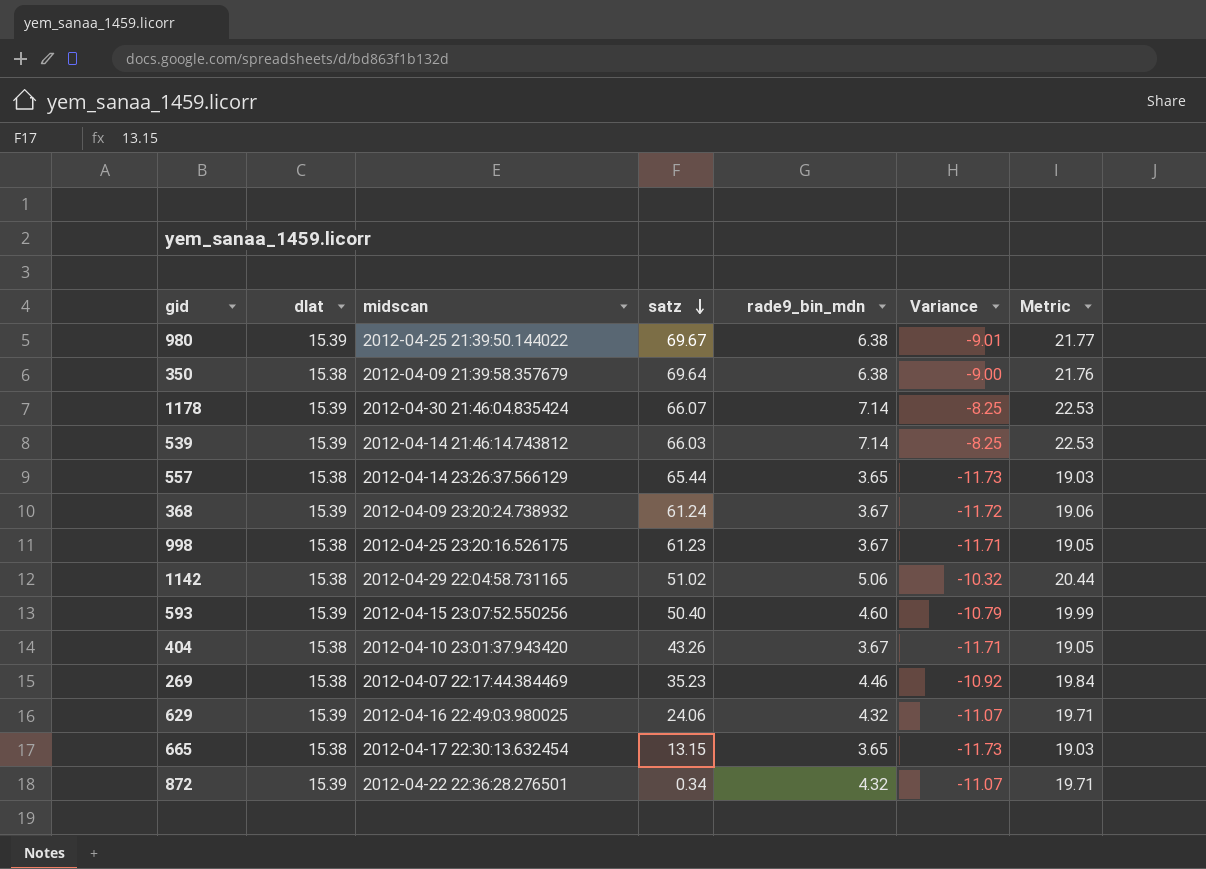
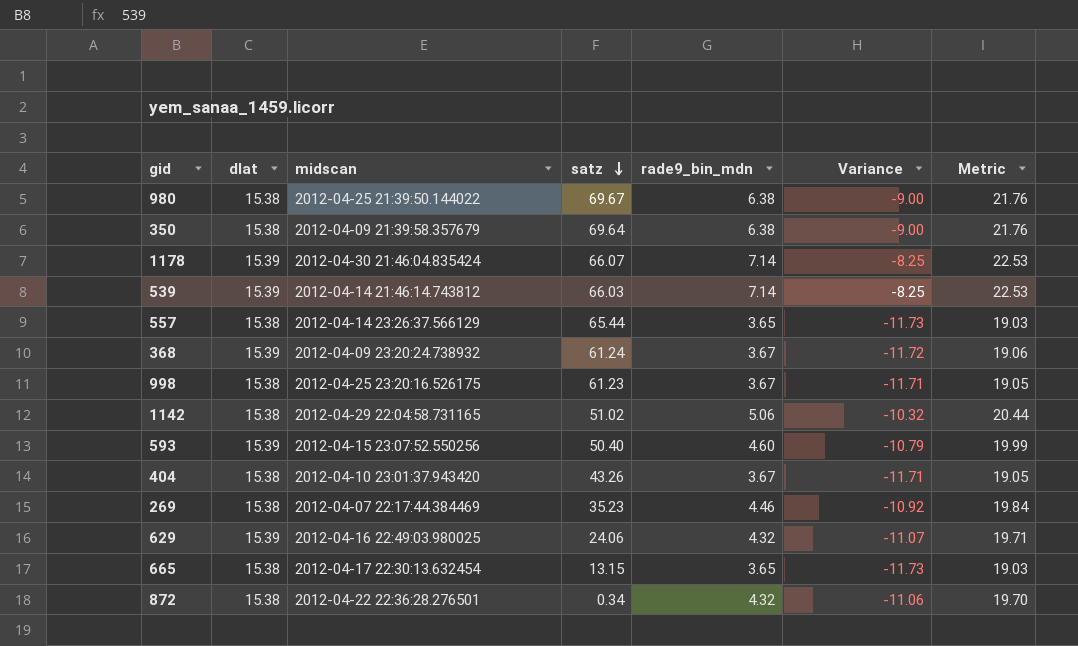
980 | dlat: 15.39 -> 15.38
980 | Variance: -9.01 -> -9.00
980 | Metric: 21.77 -> 21.76
872 | dlat: 15.39 -> 15.38
872 | Variance: -11.07 -> -11.06
872 | Metric: 19.71 -> 19.70

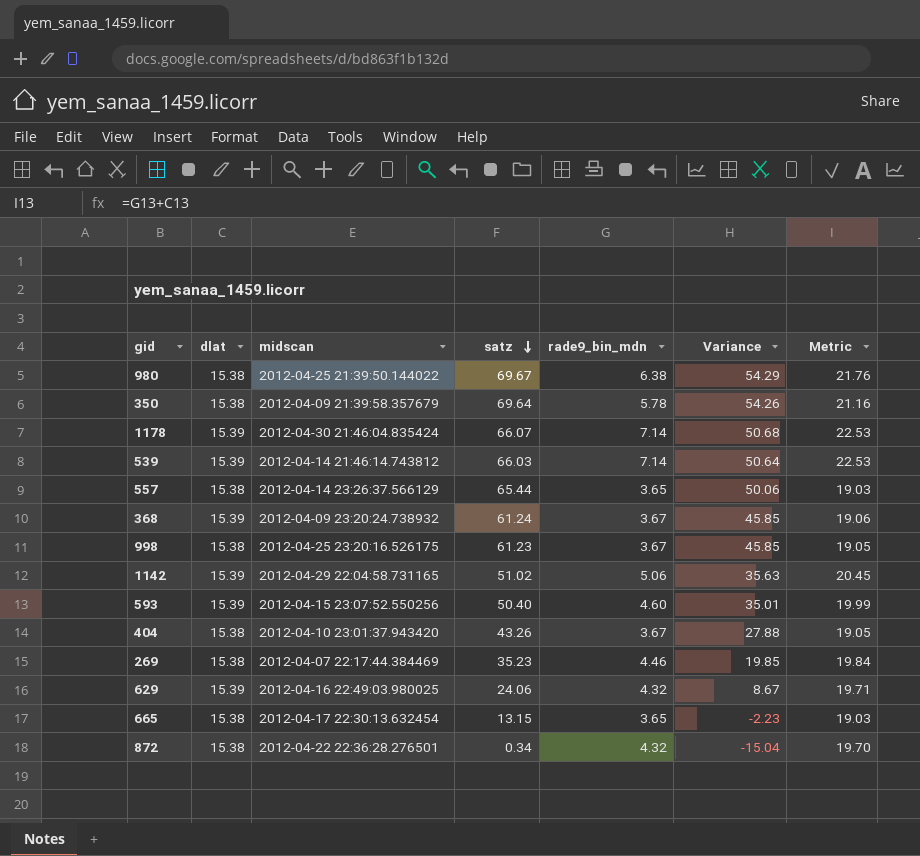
column Variance | formula: [rade9_bin_mdn] - [dlat] -> [satz] - [dlat]
350 | rade9_bin_mdn: 6.38 -> 5.78
350 | Metric: 21.76 -> 21.16
1142 | dlat: 15.38 -> 15.39
1142 | Metric: 20.44 -> 20.45

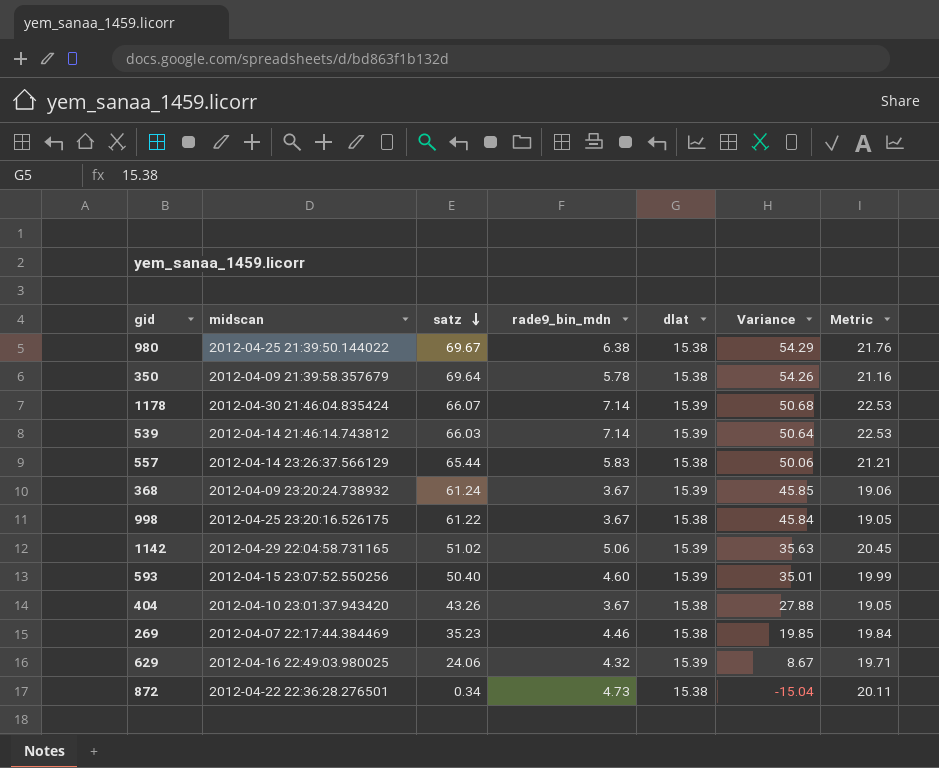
column dlat | position: 2 -> 5
row 665: 15.38 | 2012-04-17 22:30:13.632454 | 13.15 | 3.65 | -2.23 | 19.03 -> none
557 | rade9_bin_mdn: 3.65 -> 5.83
557 | Metric: 19.03 -> 21.21
998 | satz: 61.23 -> 61.22
998 | Variance: 45.85 -> 45.84
872 | rade9_bin_mdn: 4.32 -> 4.73
872 | Metric: 19.70 -> 20.11

